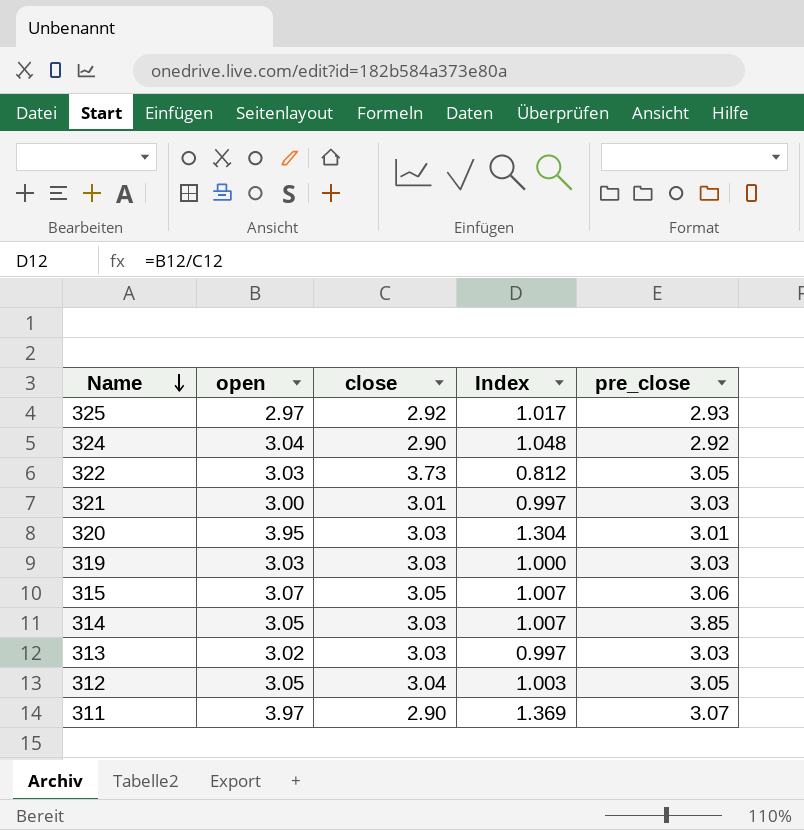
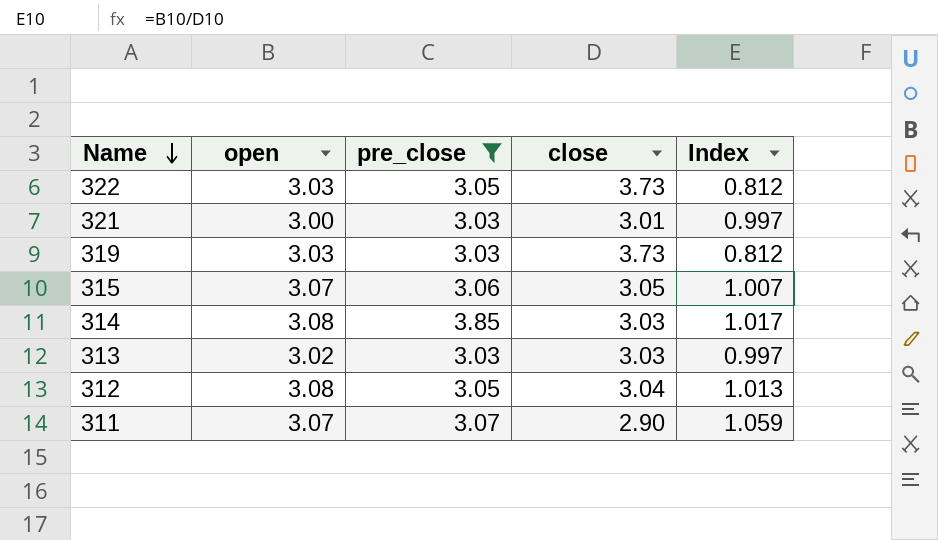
filter: none -> pre_close >= 3.03
column pre_close | position: 5 -> 3
319 | close: 3.03 -> 3.73
319 | Index: 1.000 -> 0.812
314 | open: 3.05 -> 3.08
314 | Index: 1.007 -> 1.017
312 | open: 3.05 -> 3.08
312 | Index: 1.003 -> 1.013
311 | open: 3.97 -> 3.07
311 | Index: 1.369 -> 1.059

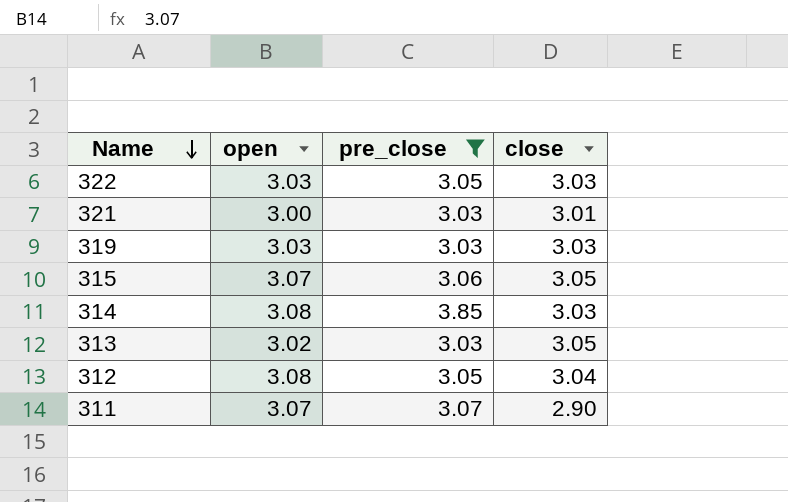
column Index | formula: [open] / [close] -> none
322 | close: 3.73 -> 3.03
319 | close: 3.73 -> 3.03
313 | close: 3.03 -> 3.05

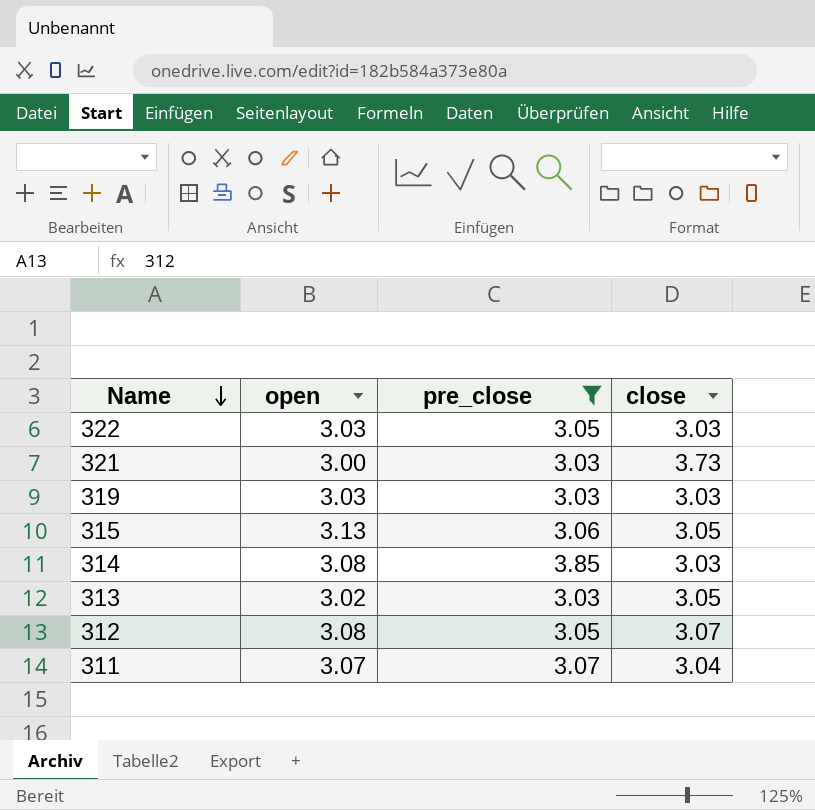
321 | close: 3.01 -> 3.73
315 | open: 3.07 -> 3.13
312 | close: 3.04 -> 3.07
311 | close: 2.90 -> 3.04

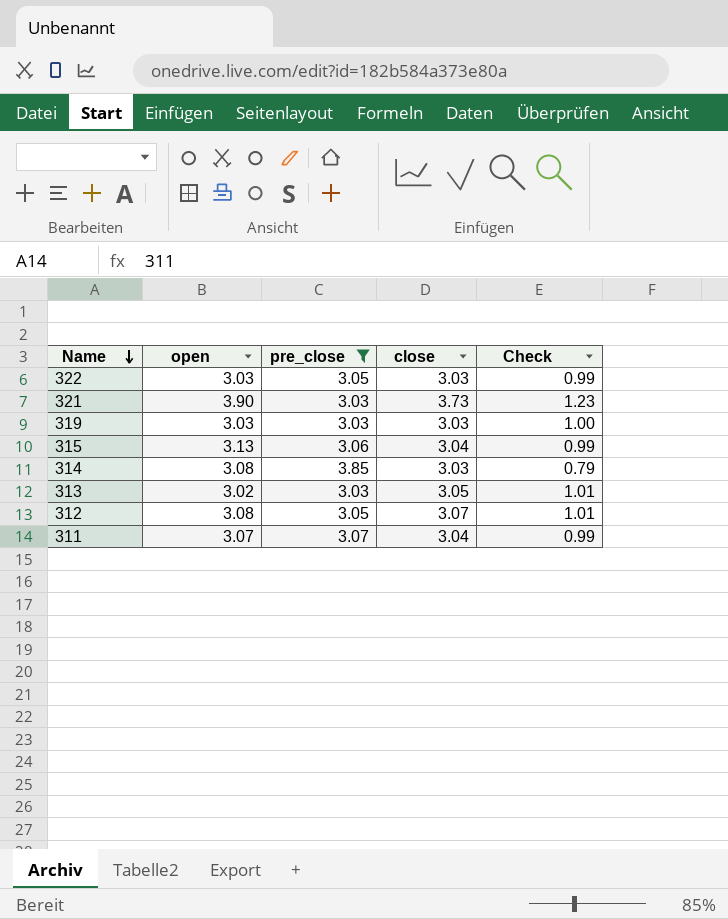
column Check | formula: none -> [close] / [pre_close]
321 | open: 3.00 -> 3.90
315 | close: 3.05 -> 3.04

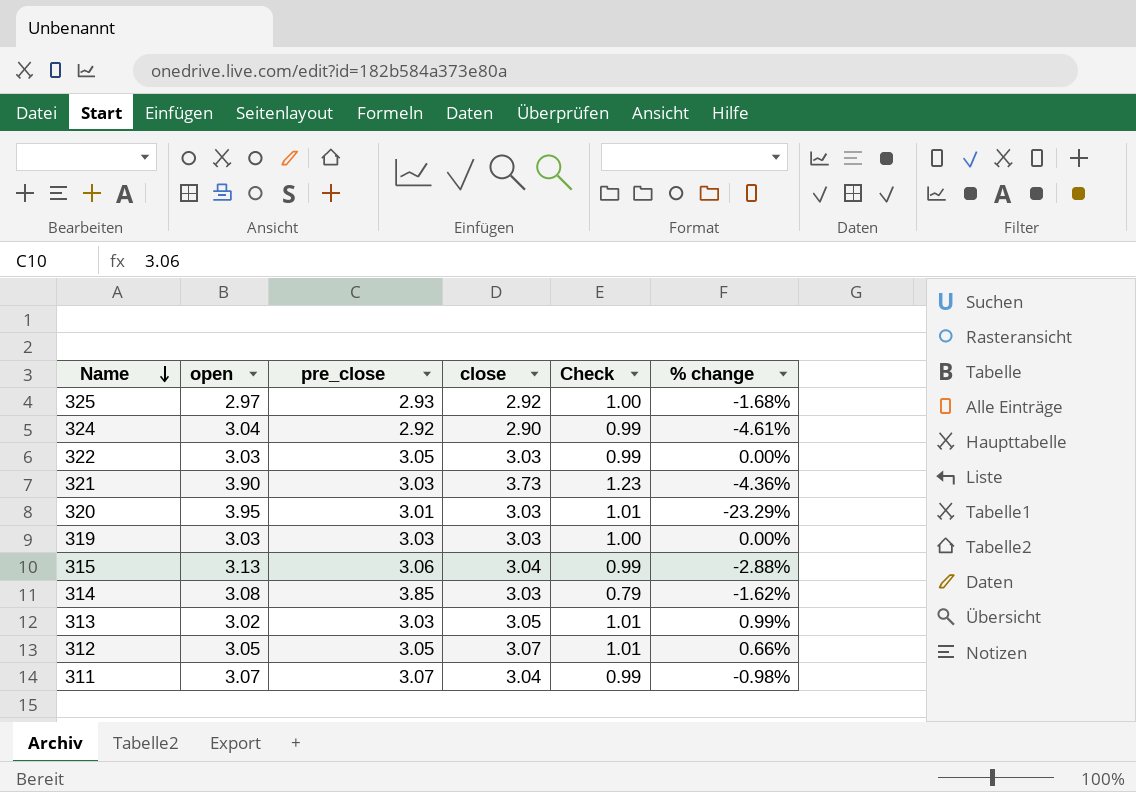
filter: pre_close >= 3.03 -> none
column % change | formula: none -> ([close] - [open]) / [open]
312 | open: 3.08 -> 3.05

